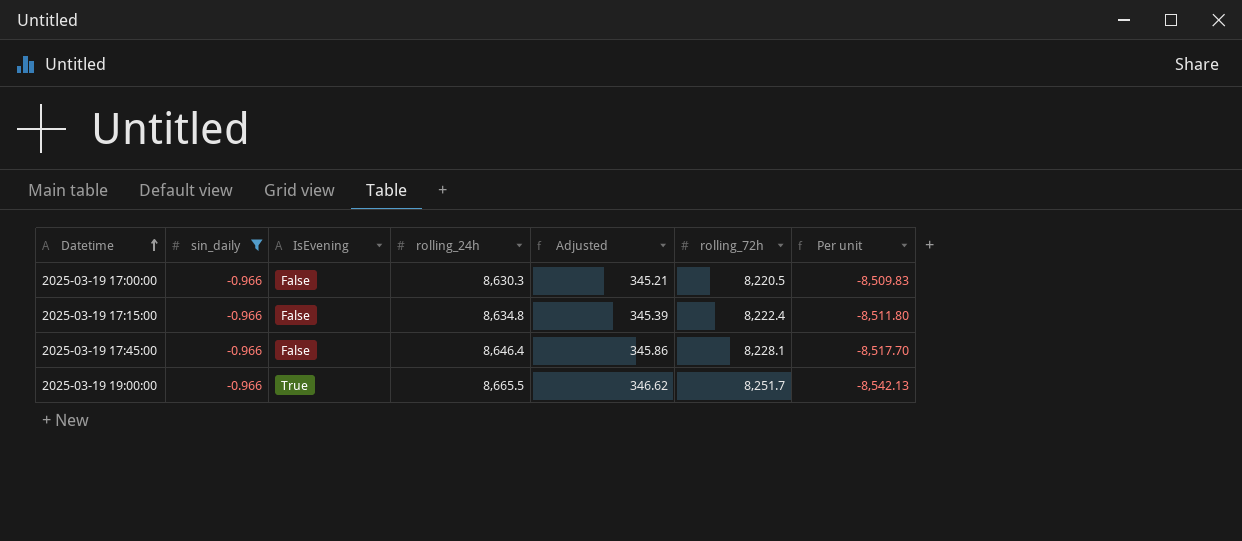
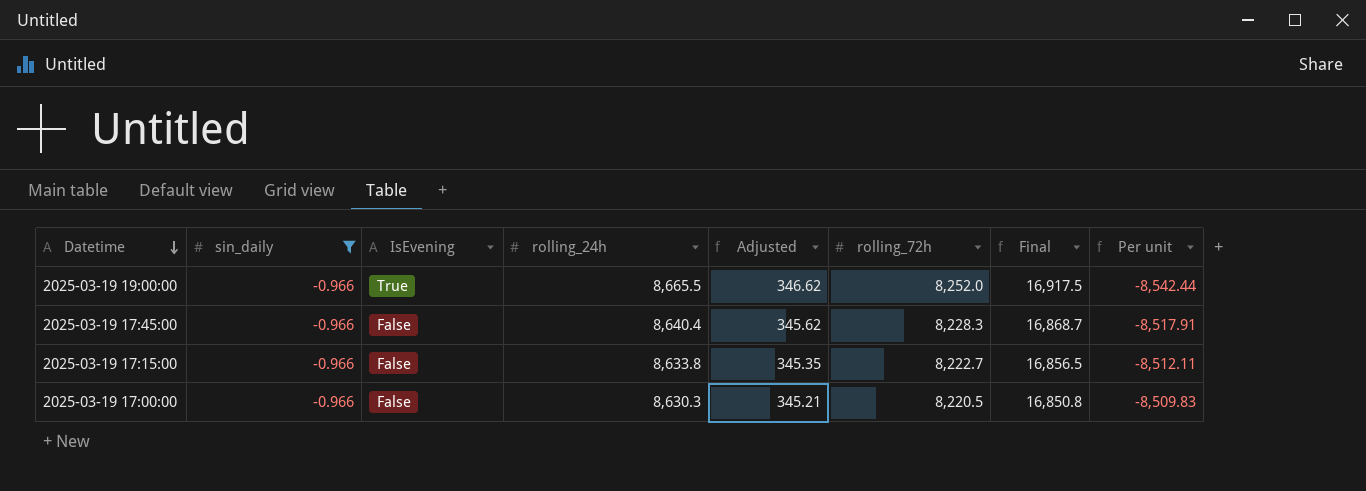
row order: Datetime ascending -> Datetime descending
column Final | formula: none -> [rolling_24h] + [rolling_72h]
2025-03-19 19:00:00 | rolling_72h: 8,251.7 -> 8,252.0
2025-03-19 19:00:00 | Per unit: -8,542.13 -> -8,542.44
2025-03-19 17:45:00 | rolling_24h: 8,646.4 -> 8,640.4
2025-03-19 17:45:00 | Adjusted: 345.86 -> 345.62
2025-03-19 17:45:00 | rolling_72h: 8,228.1 -> 8,228.3
2025-03-19 17:45:00 | Per unit: -8,517.70 -> -8,517.91
2025-03-19 17:15:00 | rolling_24h: 8,634.8 -> 8,633.8
2025-03-19 17:15:00 | Adjusted: 345.39 -> 345.35
2025-03-19 17:15:00 | rolling_72h: 8,222.4 -> 8,222.7
2025-03-19 17:15:00 | Per unit: -8,511.80 -> -8,512.11

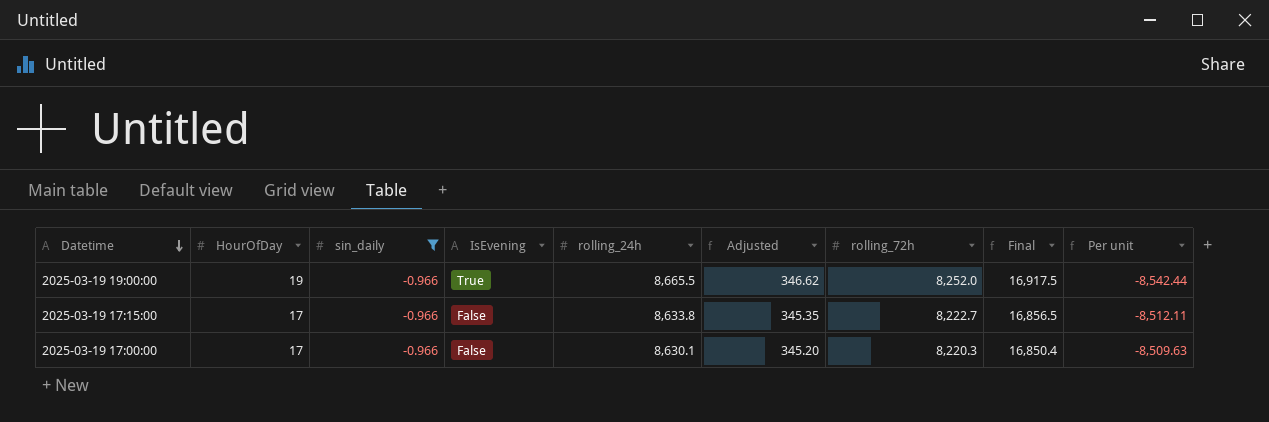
column HourOfDay | position: none -> 2
row 2025-03-19 17:45:00: -0.966 | False | 8,640.4 | 345.62 | 8,228.3 | 16,868.7 | -8,517.91 -> none
2025-03-19 17:00:00 | rolling_24h: 8,630.3 -> 8,630.1
2025-03-19 17:00:00 | Adjusted: 345.21 -> 345.20
2025-03-19 17:00:00 | rolling_72h: 8,220.5 -> 8,220.3
2025-03-19 17:00:00 | Final: 16,850.8 -> 16,850.4
2025-03-19 17:00:00 | Per unit: -8,509.83 -> -8,509.63

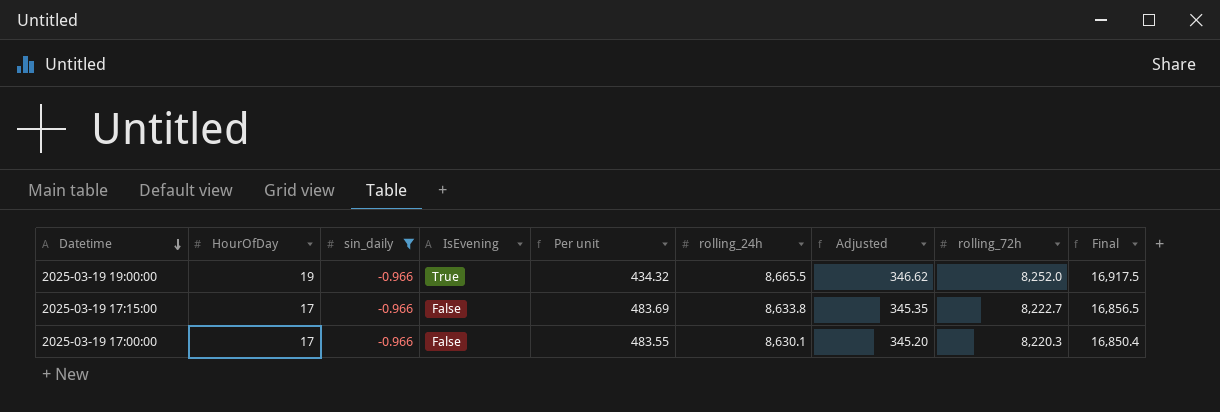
column Per unit | formula: [rolling_72h] / [sin_daily] -> [rolling_72h] / [HourOfDay]
column Per unit | position: 9 -> 5

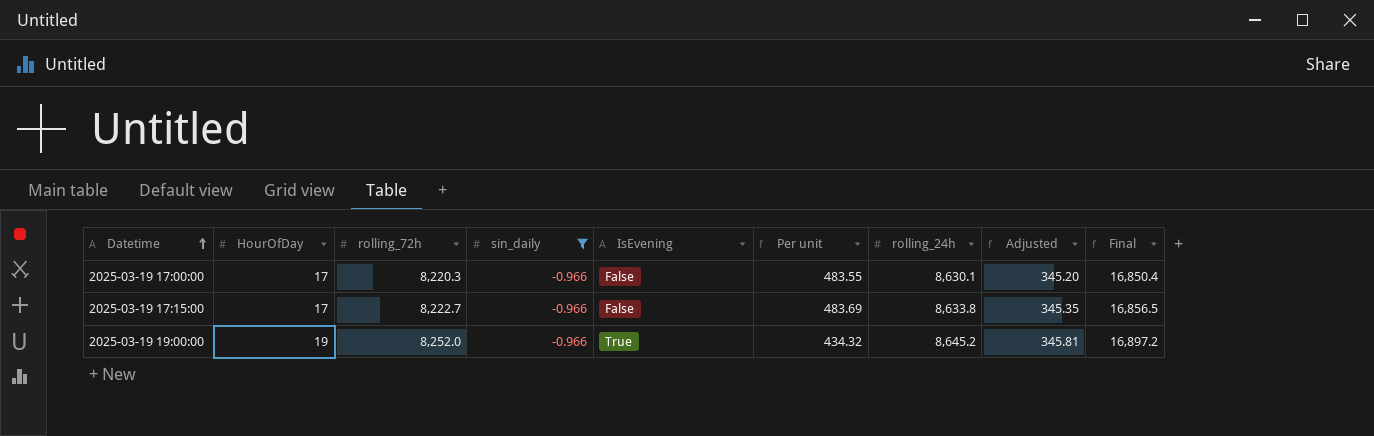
row order: Datetime descending -> Datetime ascending
column rolling_72h | position: 8 -> 3
2025-03-19 19:00:00 | rolling_24h: 8,665.5 -> 8,645.2
2025-03-19 19:00:00 | Adjusted: 346.62 -> 345.81
2025-03-19 19:00:00 | Final: 16,917.5 -> 16,897.2

